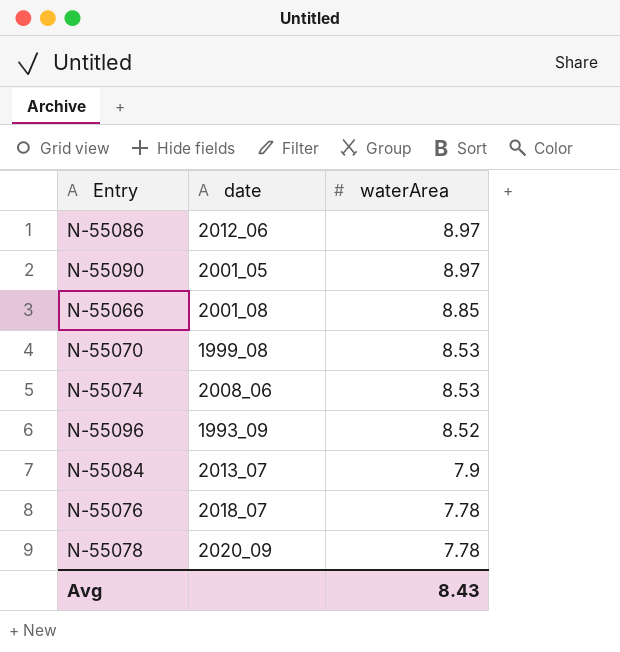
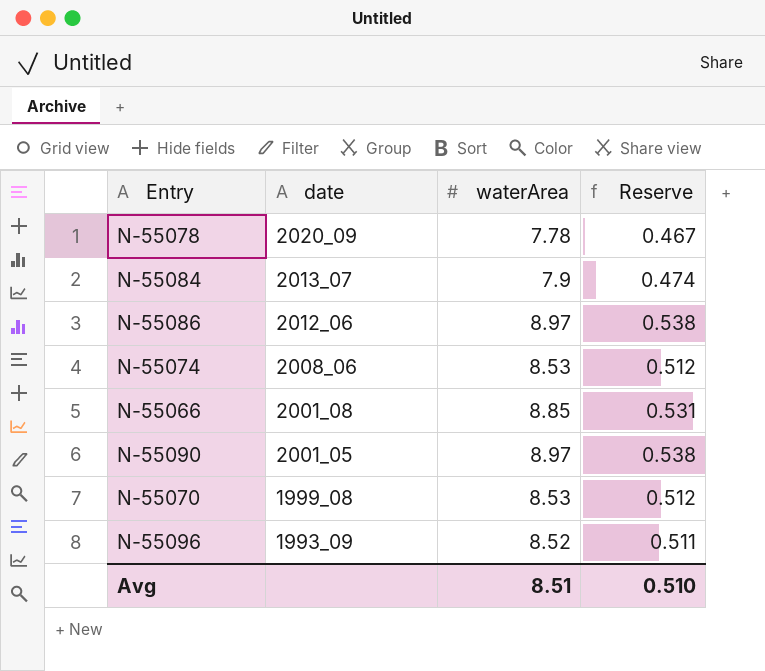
row order: waterArea descending -> date descending
column Reserve | formula: none -> [waterArea] * 0.06
row N-55076: 2018_07 | 7.78 -> none
Avg | waterArea: 8.43 -> 8.51

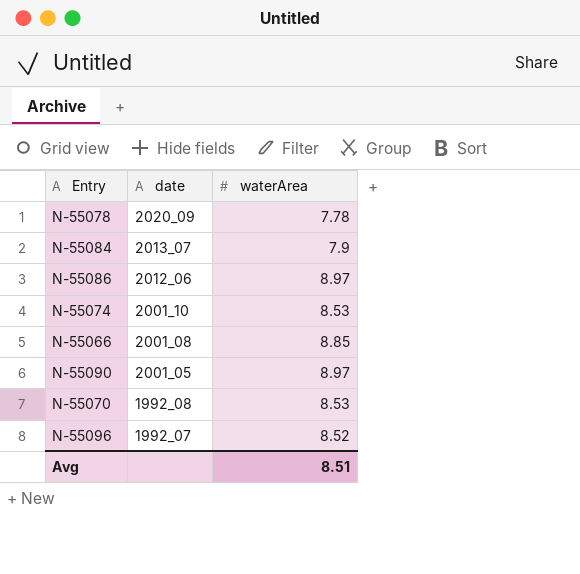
column Reserve | formula: [waterArea] * 0.06 -> none
N-55074 | date: 2008_06 -> 2001_10
N-55070 | date: 1999_08 -> 1992_08
N-55096 | date: 1993_09 -> 1992_07

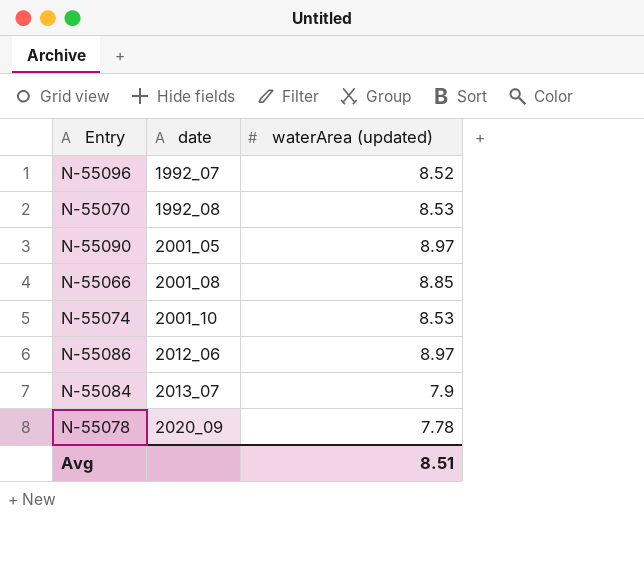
row order: date descending -> date ascending
column name: waterArea -> waterArea (updated)

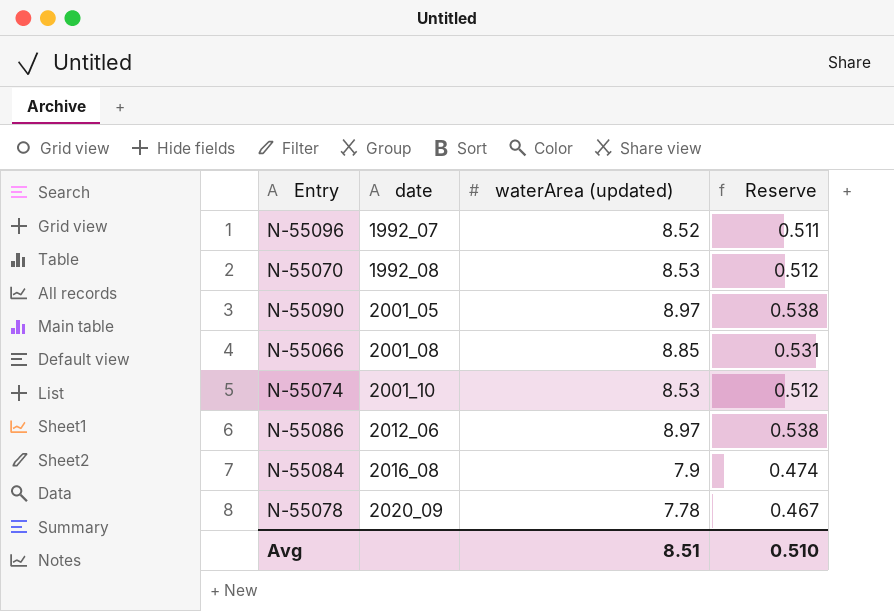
column Reserve | formula: none -> [waterArea (updated)] * 0.06
N-55084 | date: 2013_07 -> 2016_08

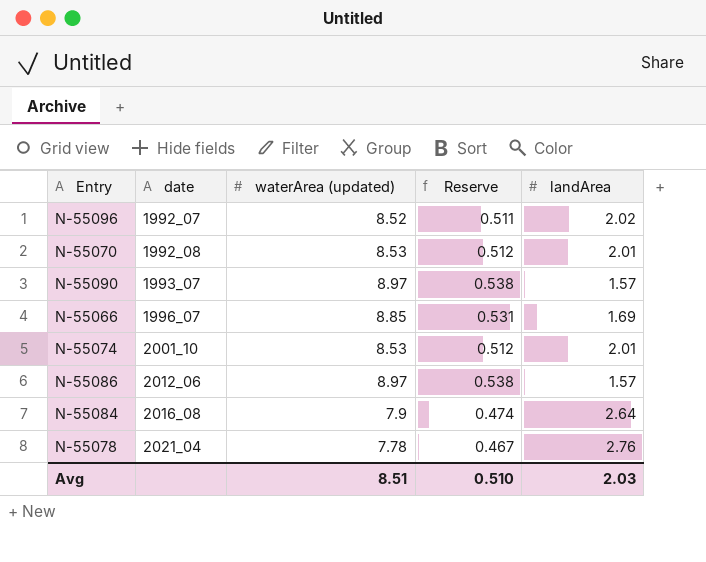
column landArea | position: none -> 5
N-55090 | date: 2001_05 -> 1993_07
N-55066 | date: 2001_08 -> 1996_07
N-55078 | date: 2020_09 -> 2021_04

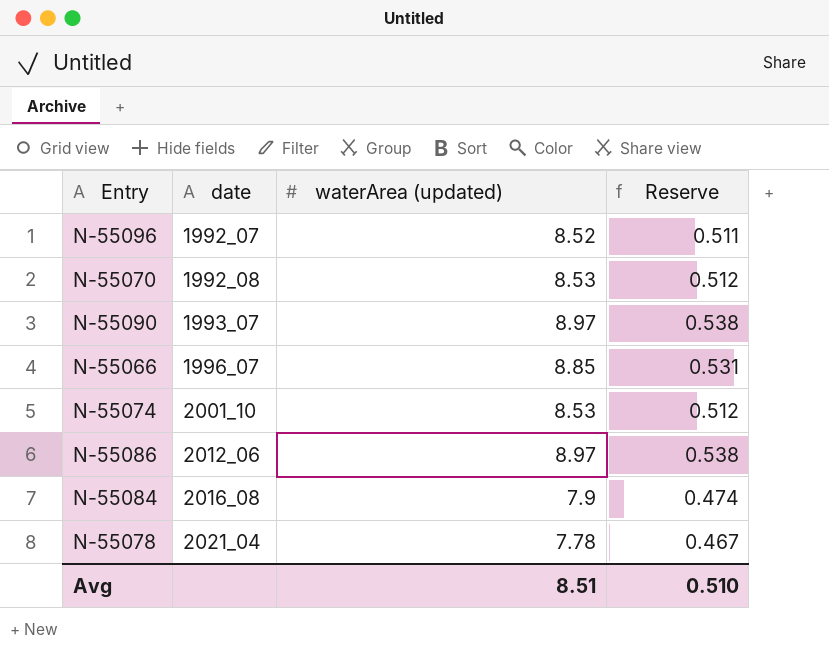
column landArea | position: 5 -> none

